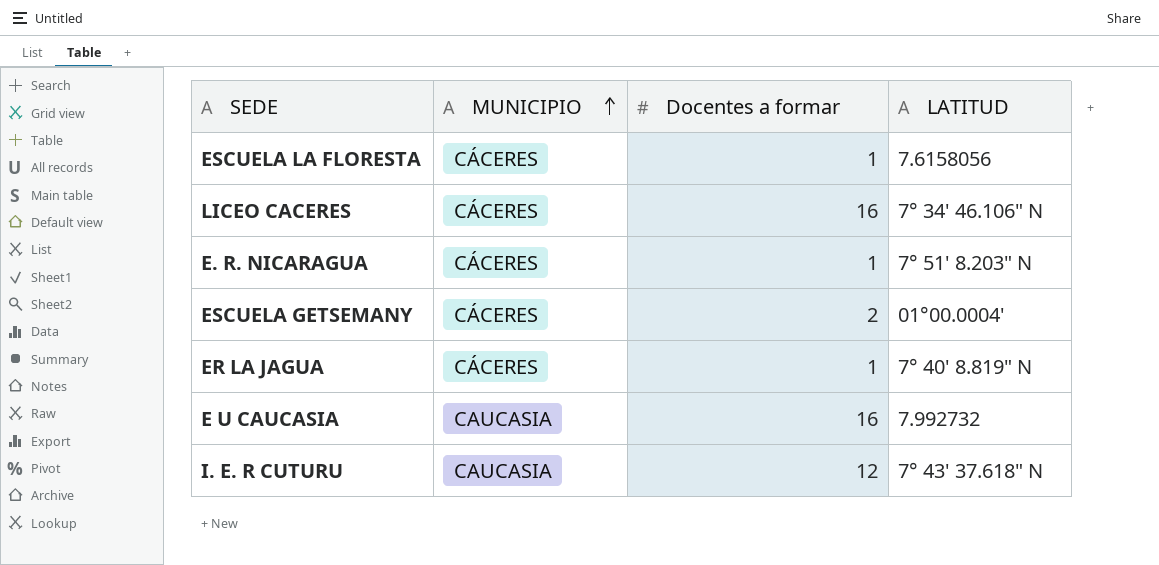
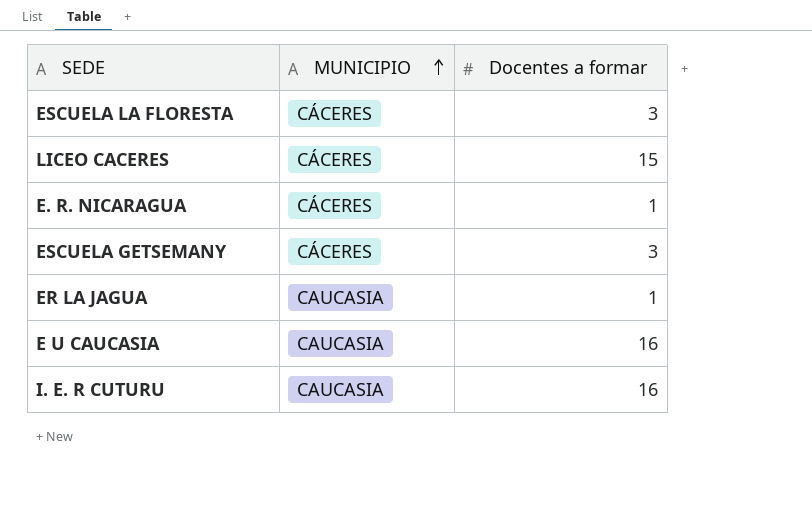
column LATITUD | position: 4 -> none
ESCUELA LA FLORESTA | Docentes a formar: 1 -> 3
LICEO CACERES | Docentes a formar: 16 -> 15
ESCUELA GETSEMANY | Docentes a formar: 2 -> 3
ER LA JAGUA | MUNICIPIO: CÁCERES -> CAUCASIA
I. E. R CUTURU | Docentes a formar: 12 -> 16

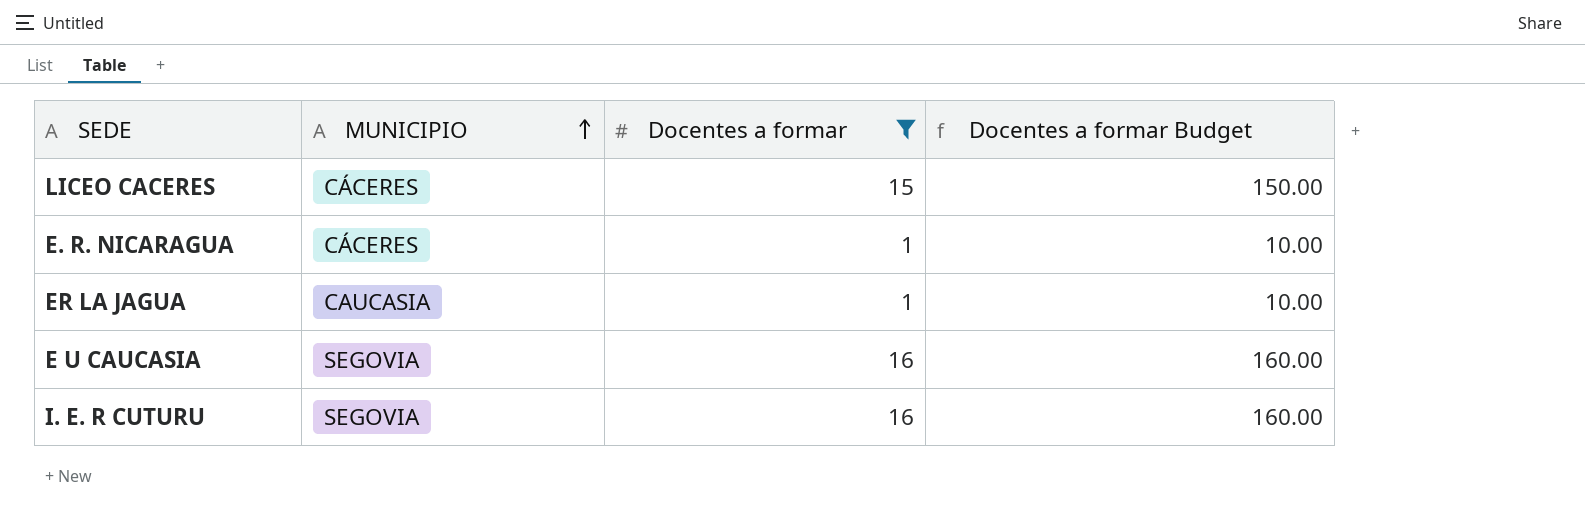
filter: none -> Docentes a formar != 3
column Docentes a formar Budget | formula: none -> [Docentes a formar] * 10
E U CAUCASIA | MUNICIPIO: CAUCASIA -> SEGOVIA
I. E. R CUTURU | MUNICIPIO: CAUCASIA -> SEGOVIA

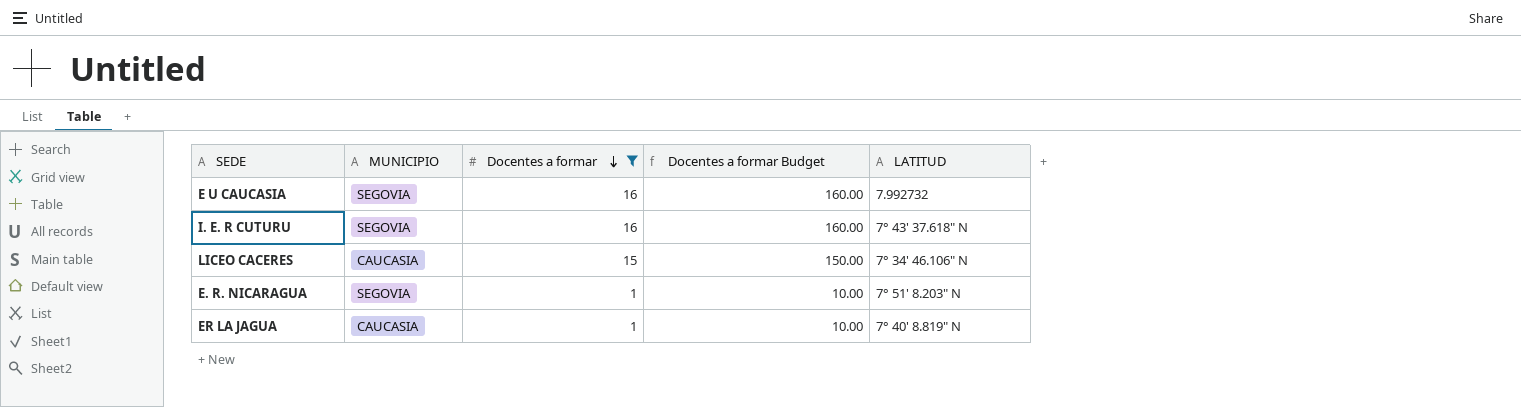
row order: MUNICIPIO ascending -> Docentes a formar descending
column LATITUD | position: none -> 5
LICEO CACERES | MUNICIPIO: CÁCERES -> CAUCASIA
E. R. NICARAGUA | MUNICIPIO: CÁCERES -> SEGOVIA

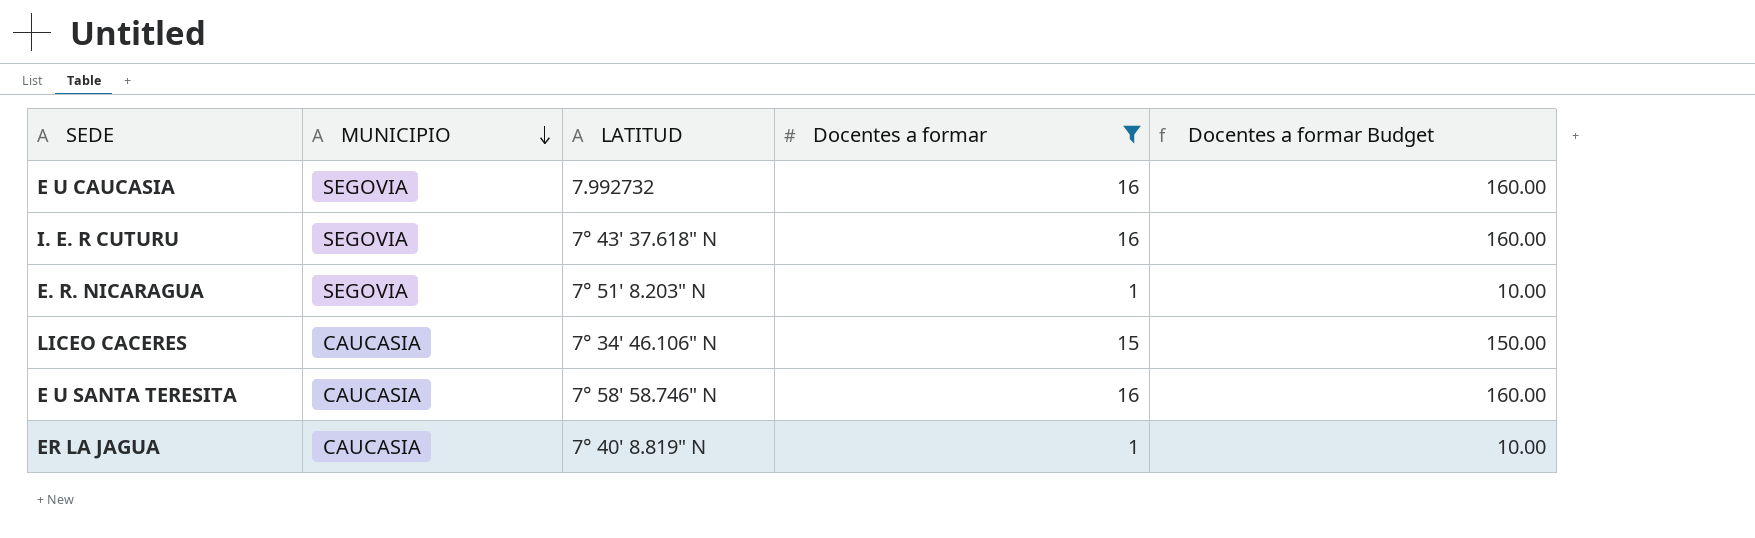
row order: Docentes a formar descending -> MUNICIPIO descending
column LATITUD | position: 5 -> 3
row E U SANTA TERESITA: none -> CAUCASIA | 7° 58' 58.746" N | 16 | 160.00

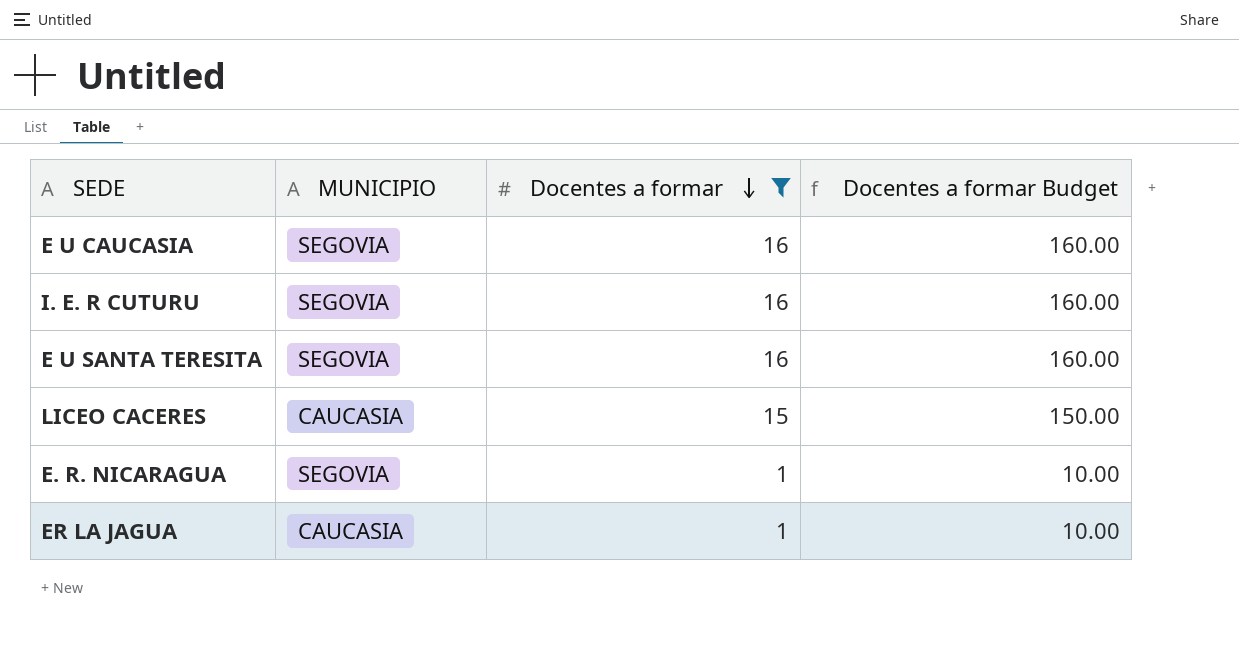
row order: MUNICIPIO descending -> Docentes a formar descending
column LATITUD | position: 3 -> none
E U SANTA TERESITA | MUNICIPIO: CAUCASIA -> SEGOVIA

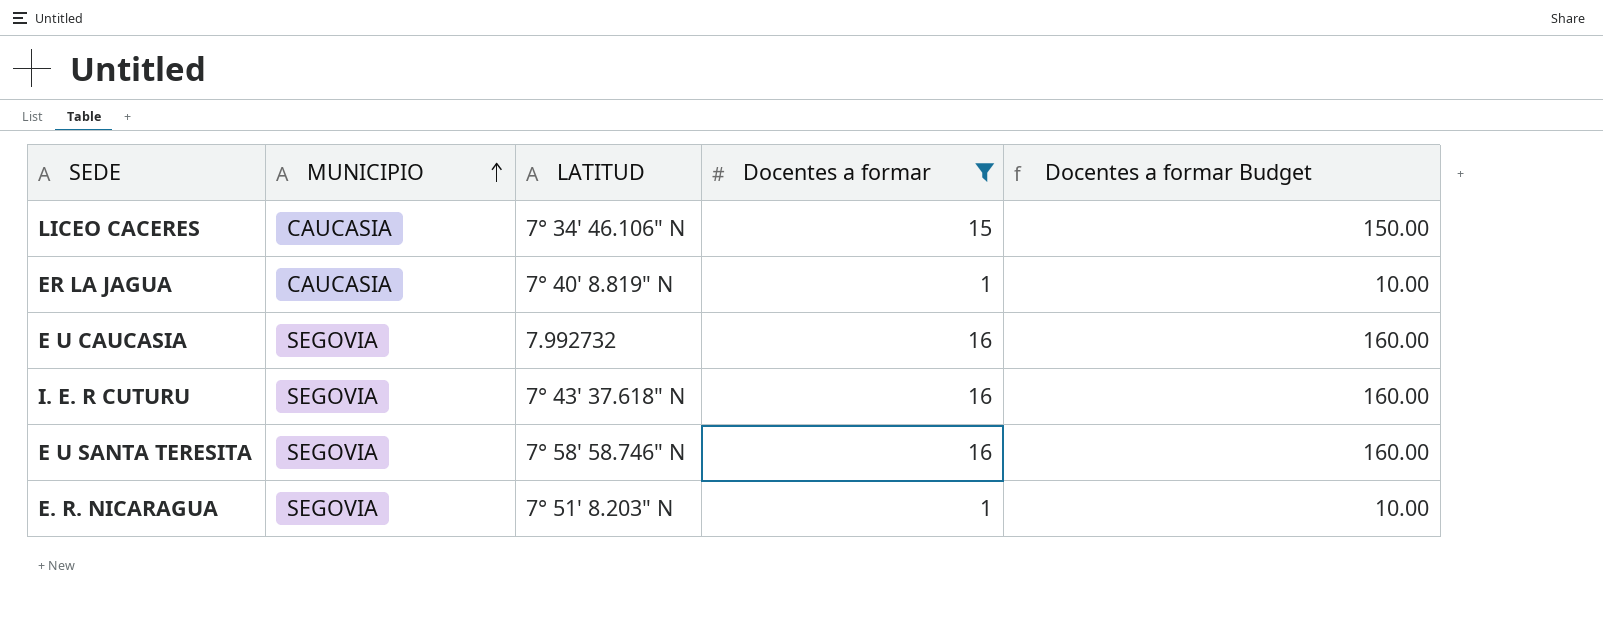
row order: Docentes a formar descending -> MUNICIPIO ascending
column LATITUD | position: none -> 3

